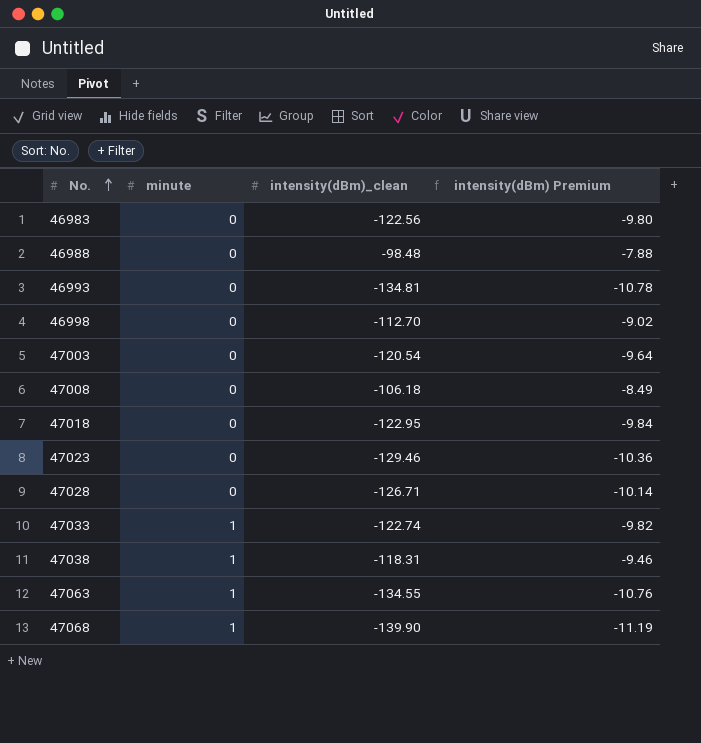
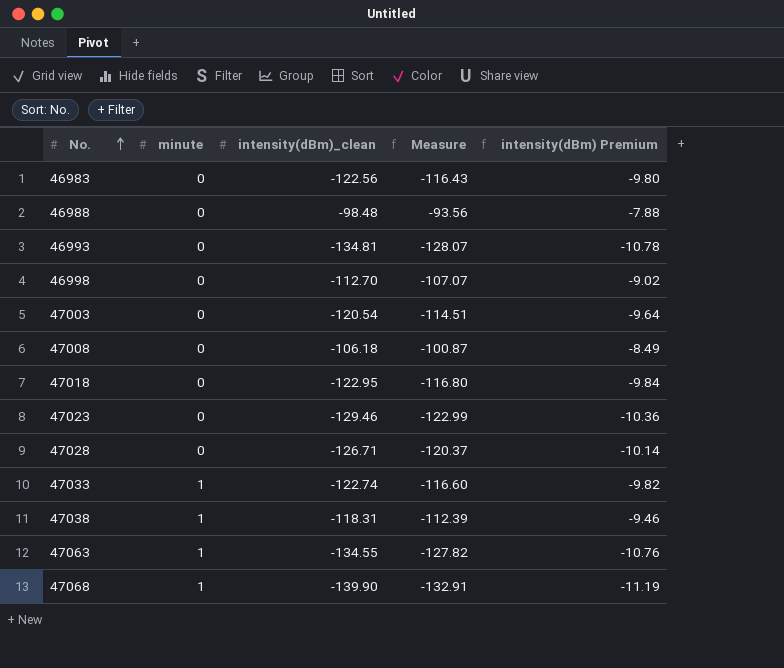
column Measure | formula: none -> [intensity(dBm)_clean] * 0.95

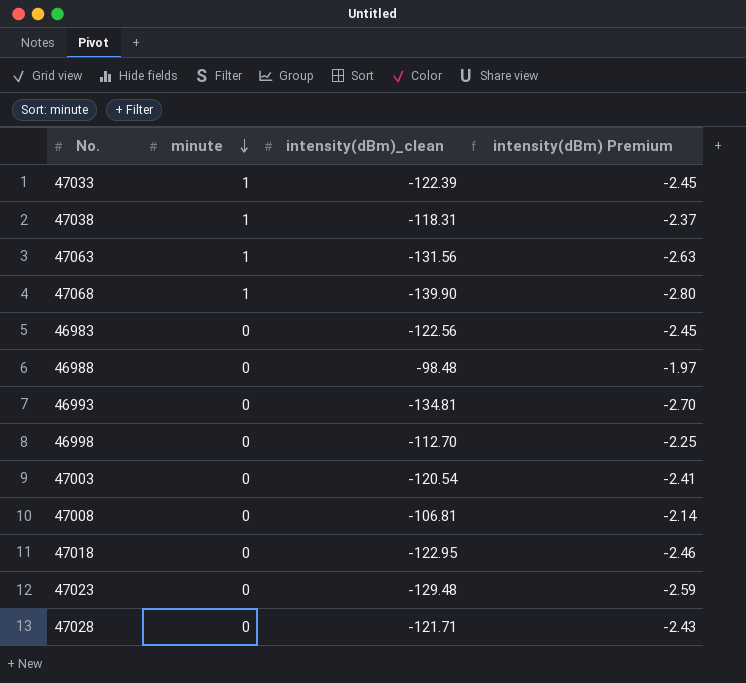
row order: No. ascending -> minute descending
column Measure | formula: [intensity(dBm)_clean] * 0.95 -> none
column intensity(dBm) Premium | formula: [intensity(dBm)_clean] * 0.08 -> [intensity(dBm)_clean] * 0.02
47033 | intensity(dBm)_clean: -122.74 -> -122.39
47063 | intensity(dBm)_clean: -134.55 -> -131.56
47008 | intensity(dBm)_clean: -106.18 -> -106.81
47023 | intensity(dBm)_clean: -129.46 -> -129.48
47028 | intensity(dBm)_clean: -126.71 -> -121.71

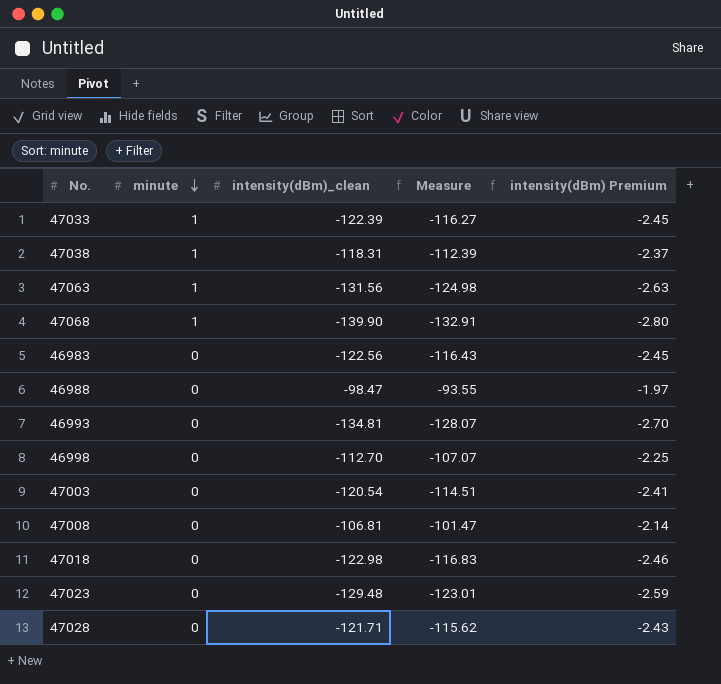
column Measure | formula: none -> [intensity(dBm)_clean] * 0.95
46988 | intensity(dBm)_clean: -98.48 -> -98.47
47018 | intensity(dBm)_clean: -122.95 -> -122.98

